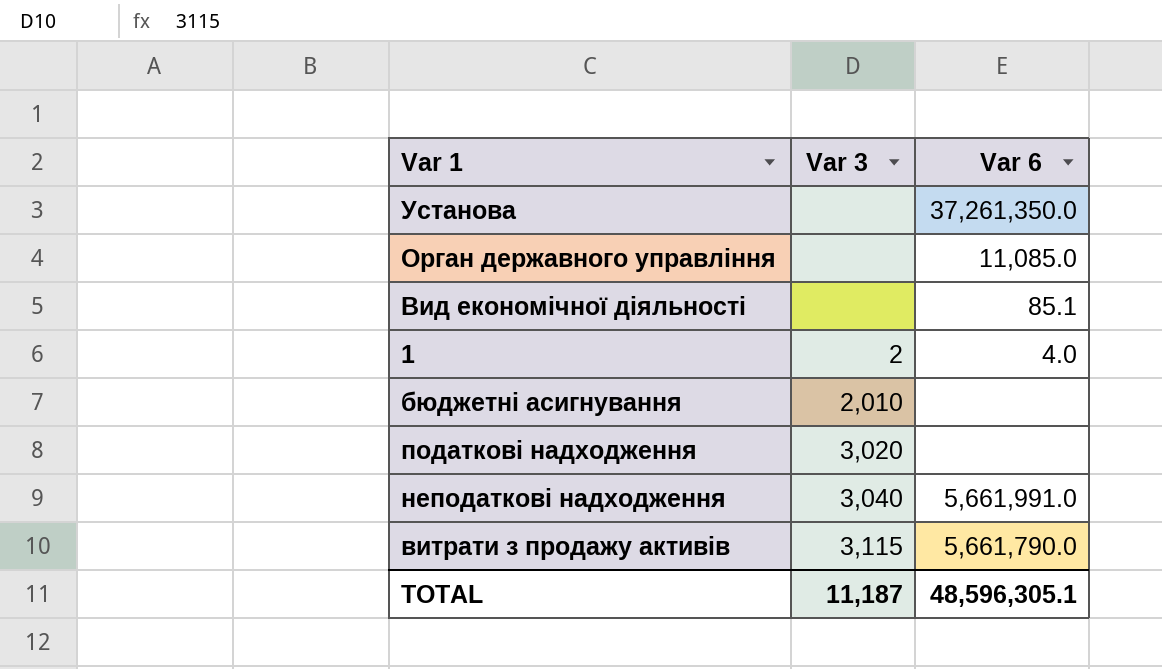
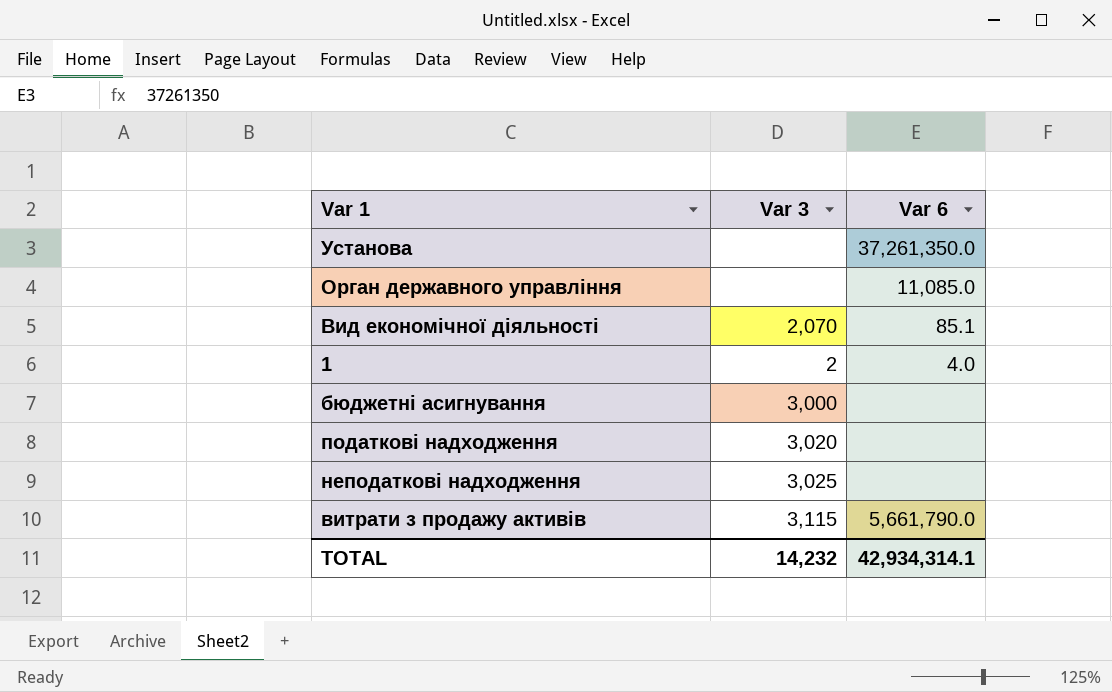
Вид економічної діяльності | Var 3: none -> 2,070
бюджетні асигнування | Var 3: 2,010 -> 3,000
неподаткові надходження | Var 3: 3,040 -> 3,025
неподаткові надходження | Var 6: 5,661,991.0 -> none
TOTAL | Var 3: 11,187 -> 14,232
TOTAL | Var 6: 48,596,305.1 -> 42,934,314.1

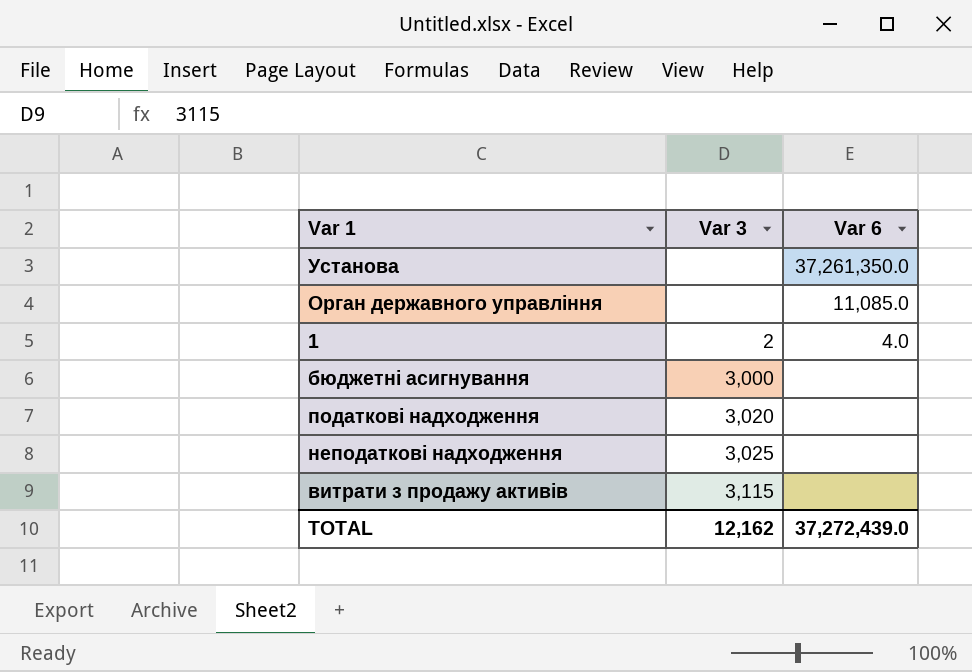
row Вид економічної діяльності: 2,070 | 85.1 -> none
витрати з продажу активів | Var 6: 5,661,790.0 -> none
TOTAL | Var 3: 14,232 -> 12,162
TOTAL | Var 6: 42,934,314.1 -> 37,272,439.0

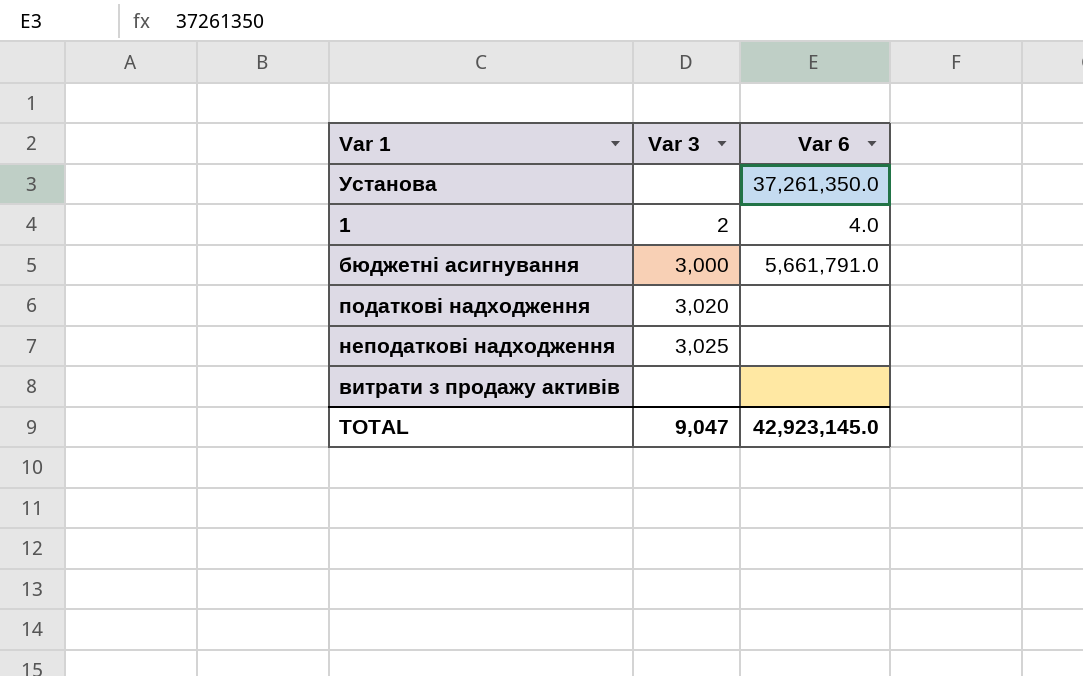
row Орган державного управління: none | 11,085.0 -> none
бюджетні асигнування | Var 6: none -> 5,661,791.0
витрати з продажу активів | Var 3: 3,115 -> none
TOTAL | Var 3: 12,162 -> 9,047
TOTAL | Var 6: 37,272,439.0 -> 42,923,145.0

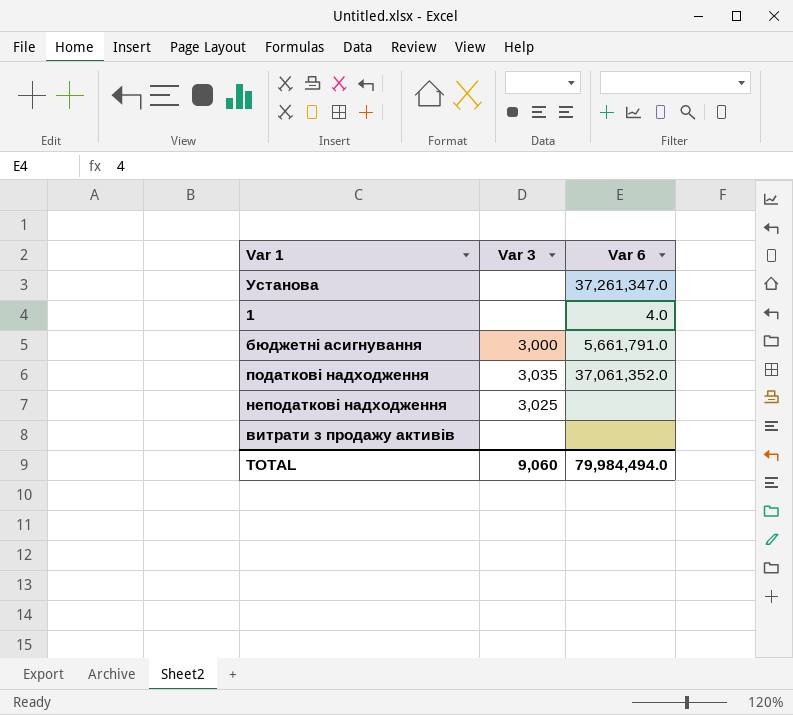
Установа | Var 6: 37,261,350.0 -> 37,261,347.0
1 | Var 3: 2 -> none
податкові надходження | Var 3: 3,020 -> 3,035
податкові надходження | Var 6: none -> 37,061,352.0
TOTAL | Var 3: 9,047 -> 9,060
TOTAL | Var 6: 42,923,145.0 -> 79,984,494.0

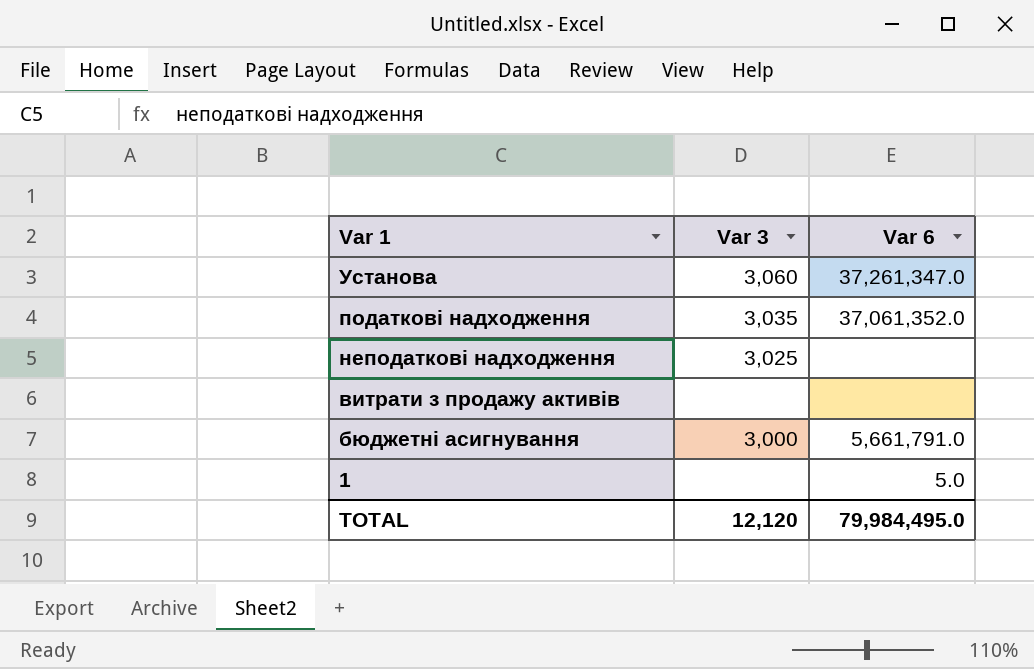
row order: none -> Var 1 descending
Установа | Var 3: none -> 3,060
1 | Var 6: 4.0 -> 5.0
TOTAL | Var 3: 9,060 -> 12,120
TOTAL | Var 6: 79,984,494.0 -> 79,984,495.0

